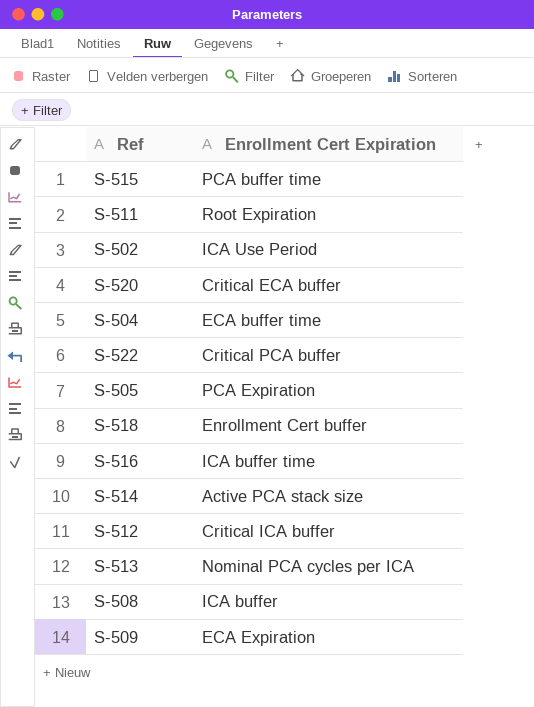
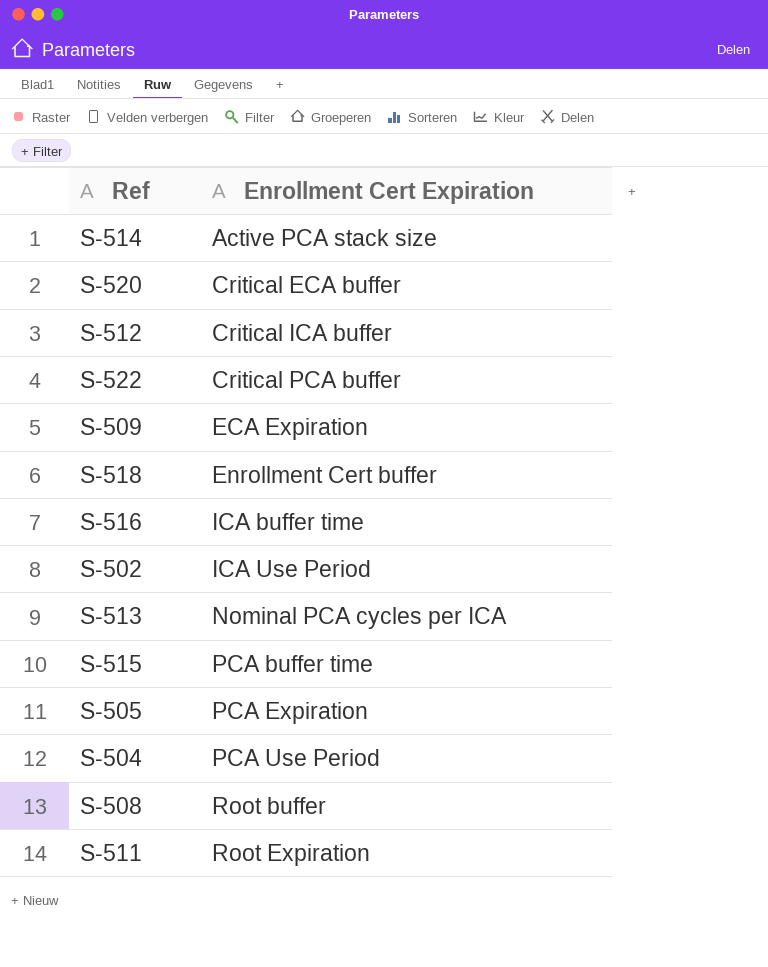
row order: none -> Enrollment Cert Expiration ascending
S-504 | Enrollment Cert Expiration: ECA buffer time -> PCA Use Period
S-508 | Enrollment Cert Expiration: ICA buffer -> Root buffer

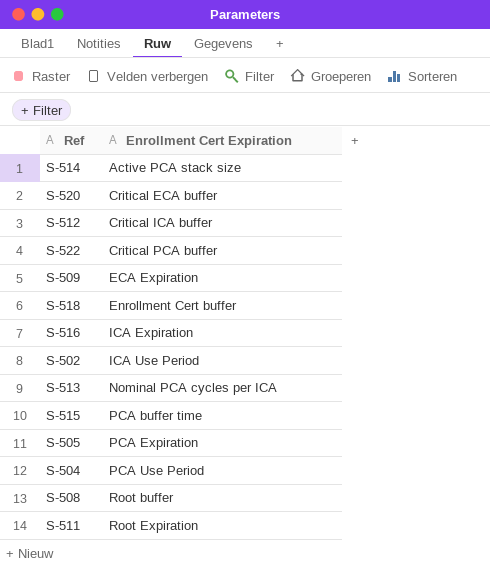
S-516 | Enrollment Cert Expiration: ICA buffer time -> ICA Expiration

